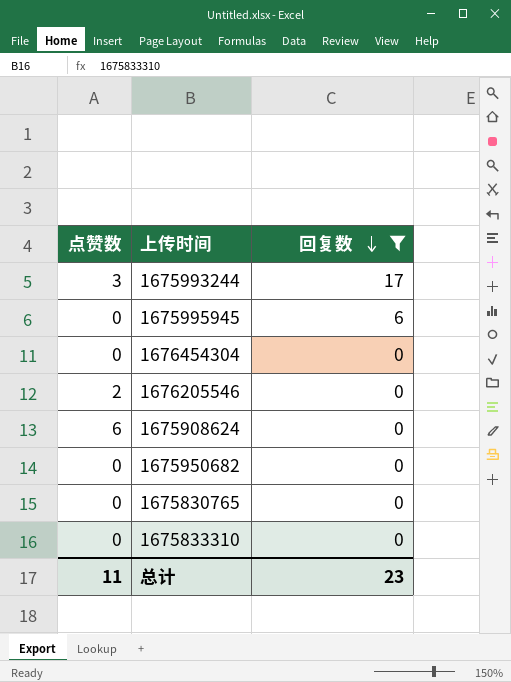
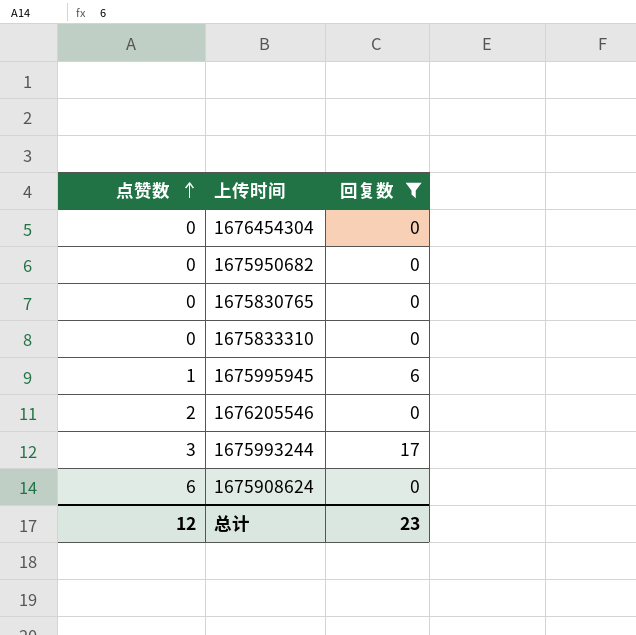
row order: 回复数 descending -> 点赞数 ascending
1675995945 | 点赞数: 0 -> 1
总计 | 点赞数: 11 -> 12

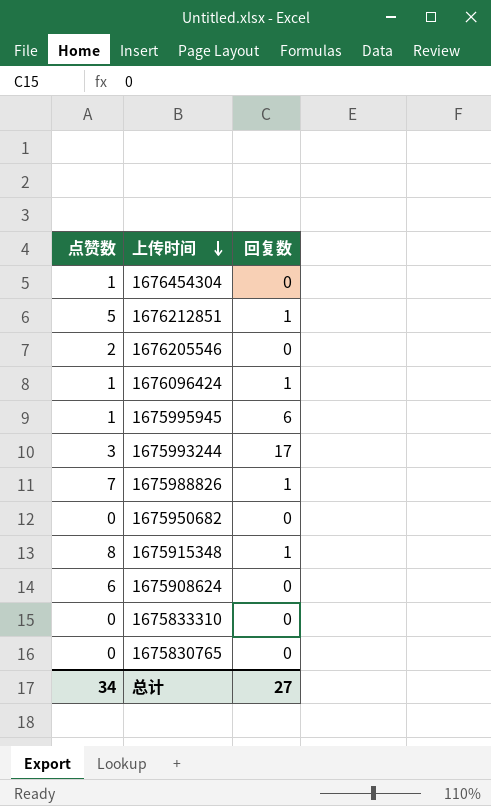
filter: 回复数 != 1 -> none
row order: 点赞数 ascending -> 上传时间 descending
1676454304 | 点赞数: 0 -> 1
总计 | 点赞数: 12 -> 34
总计 | 回复数: 23 -> 27

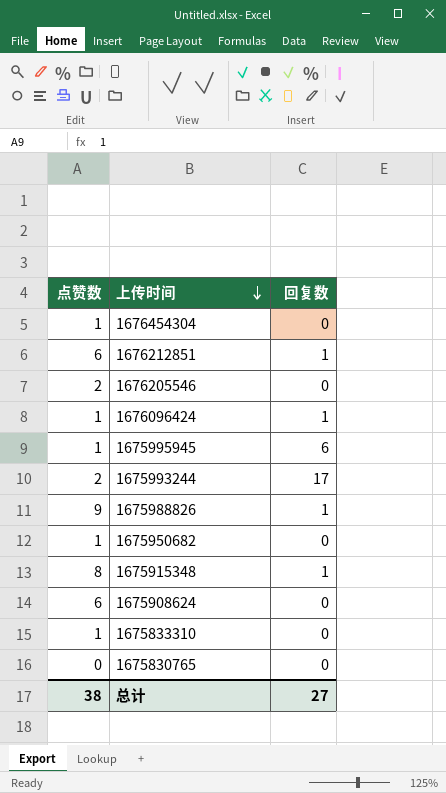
1676212851 | 点赞数: 5 -> 6
1675993244 | 点赞数: 3 -> 2
1675988826 | 点赞数: 7 -> 9
1675950682 | 点赞数: 0 -> 1
1675833310 | 点赞数: 0 -> 1
总计 | 点赞数: 34 -> 38

